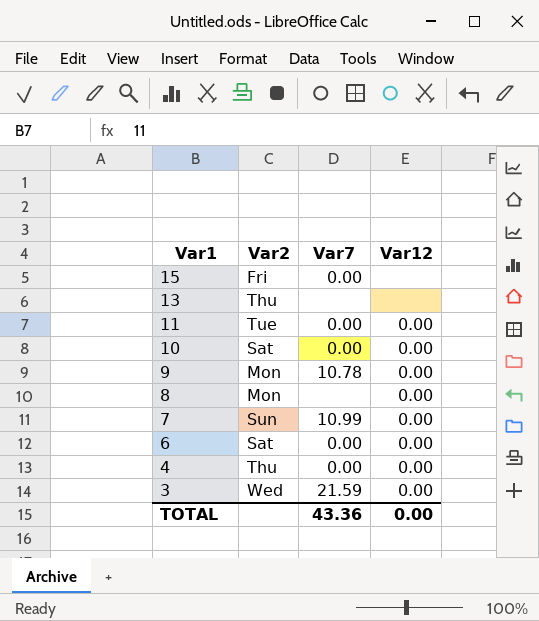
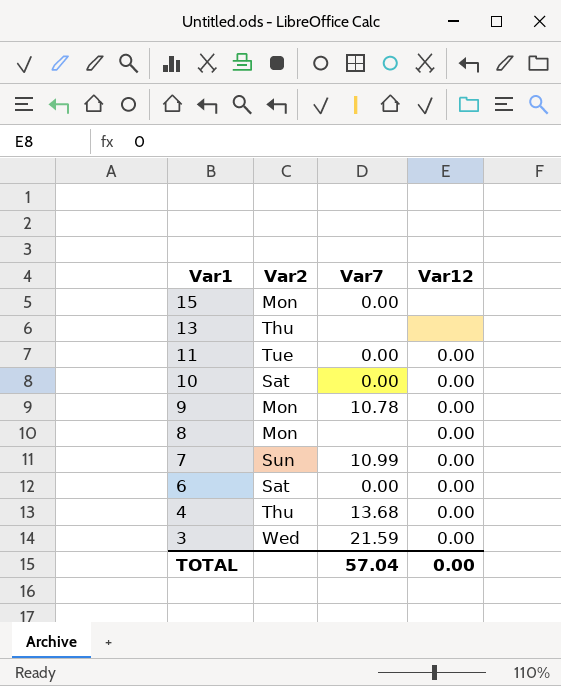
15 | Var2: Fri -> Mon
4 | Var7: 0.00 -> 13.68
TOTAL | Var7: 43.36 -> 57.04

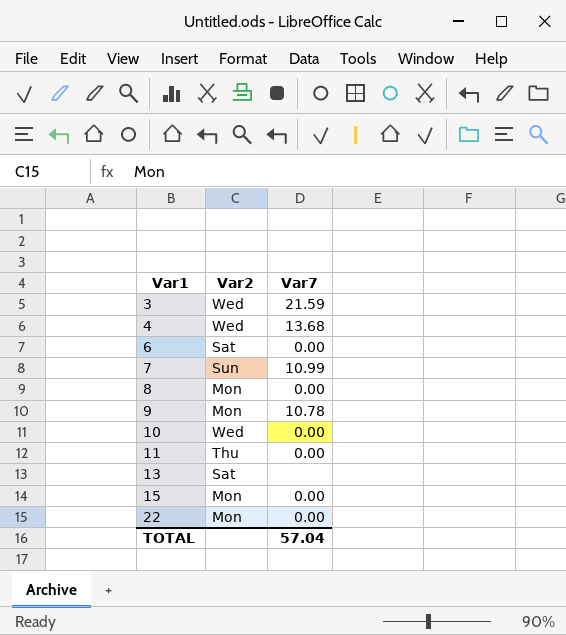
row order: Var1 descending -> Var1 ascending
column Var12 | position: 4 -> none
4 | Var2: Thu -> Wed
8 | Var7: none -> 0.00
10 | Var2: Sat -> Wed
11 | Var2: Tue -> Thu
13 | Var2: Thu -> Sat
row 22: none -> Mon | 0.00

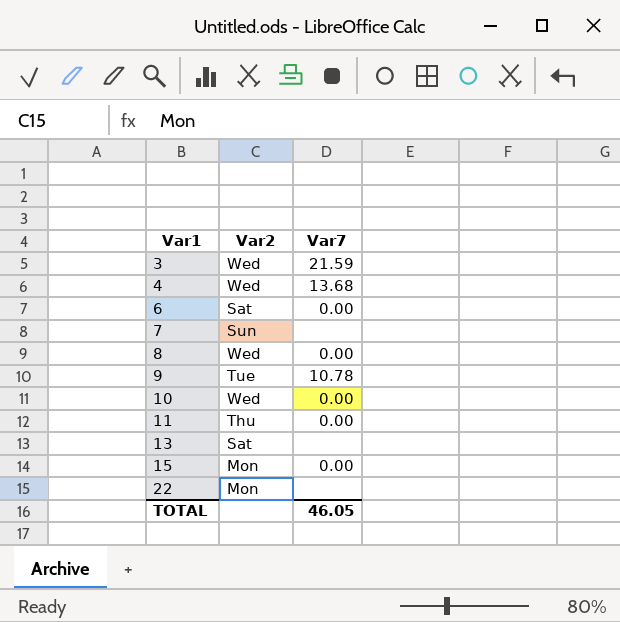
7 | Var7: 10.99 -> none
8 | Var2: Mon -> Wed
9 | Var2: Mon -> Tue
22 | Var7: 0.00 -> none
TOTAL | Var7: 57.04 -> 46.05

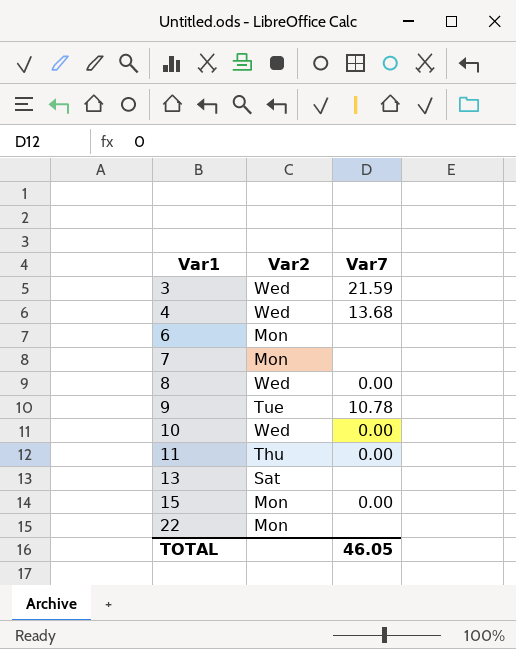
6 | Var2: Sat -> Mon
6 | Var7: 0.00 -> none
7 | Var2: Sun -> Mon

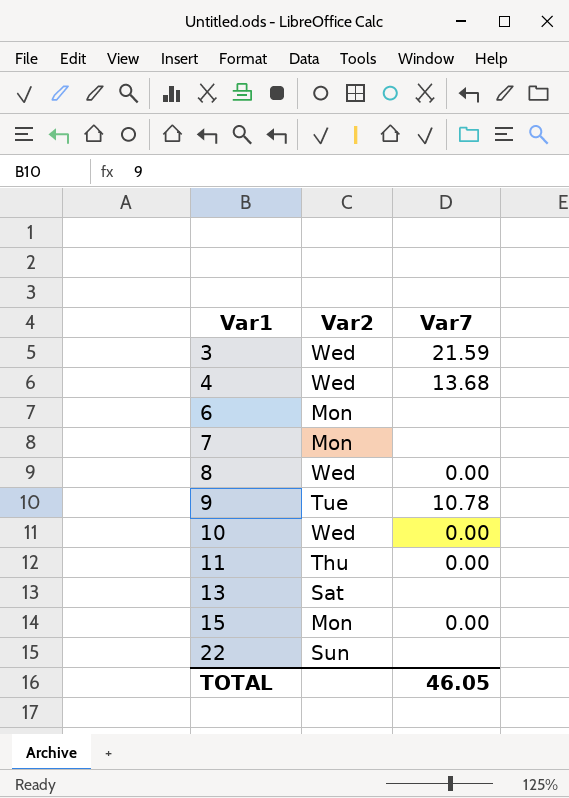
22 | Var2: Mon -> Sun

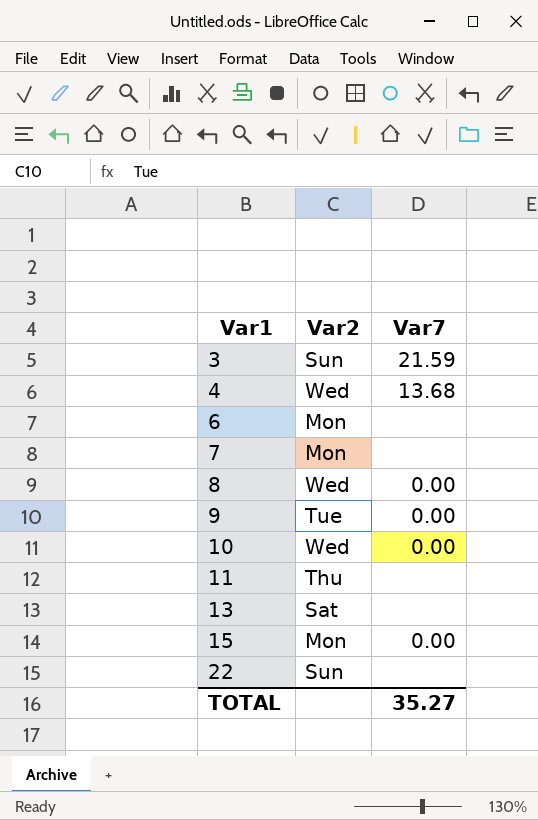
3 | Var2: Wed -> Sun
9 | Var7: 10.78 -> 0.00
11 | Var7: 0.00 -> none
TOTAL | Var7: 46.05 -> 35.27

